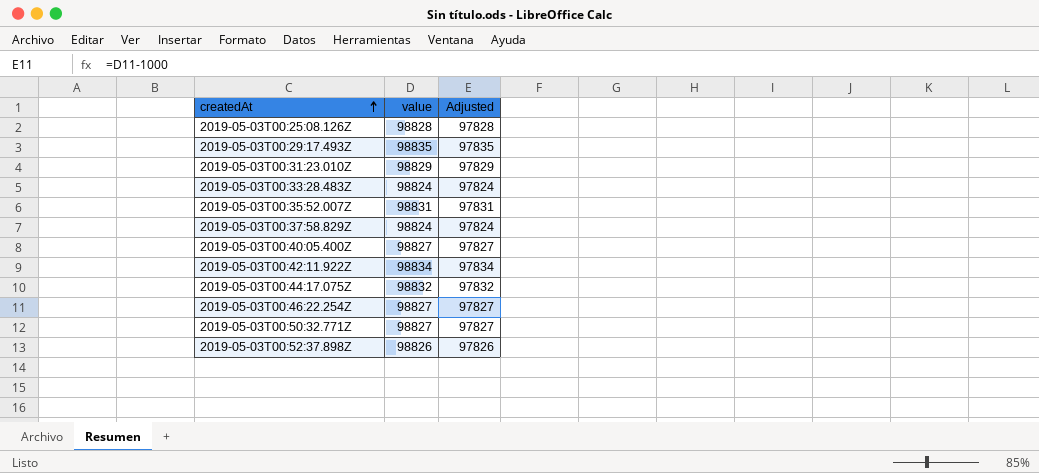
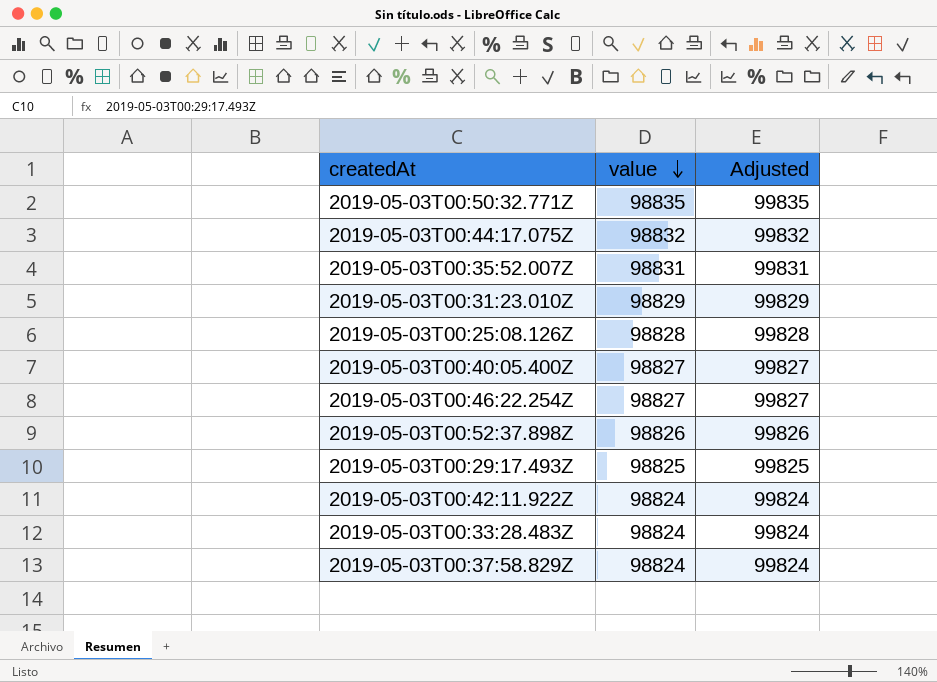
row order: createdAt ascending -> value descending
column Adjusted | formula: [value] - 1000 -> [value] + 1000
2019-05-03T00:50:32.771Z | value: 98827 -> 98835
2019-05-03T00:29:17.493Z | value: 98835 -> 98825
2019-05-03T00:42:11.922Z | value: 98834 -> 98824

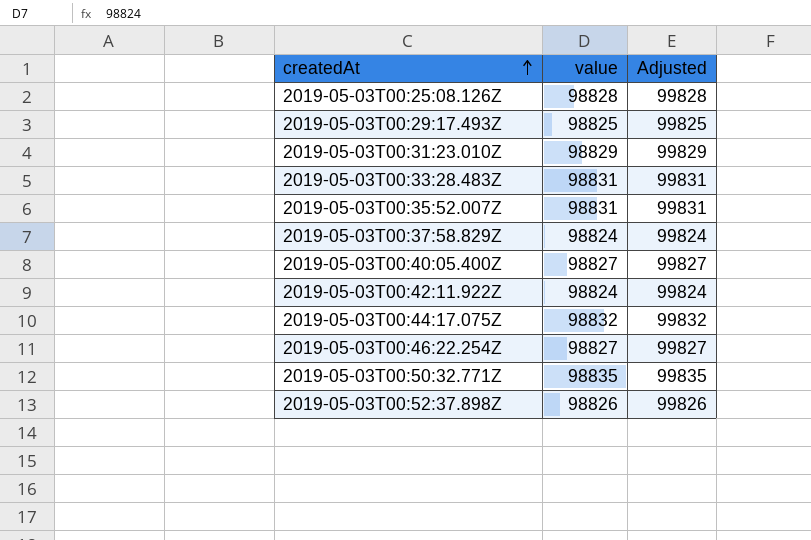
row order: value descending -> createdAt ascending
2019-05-03T00:33:28.483Z | value: 98824 -> 98831
2019-05-03T00:33:28.483Z | Adjusted: 99824 -> 99831

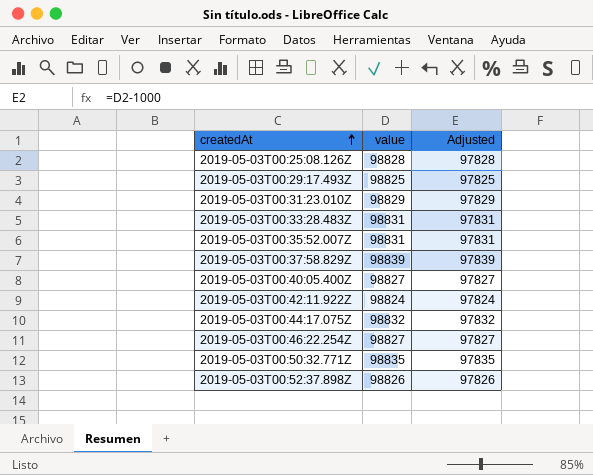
column Adjusted | formula: [value] + 1000 -> [value] - 1000
2019-05-03T00:37:58.829Z | value: 98824 -> 98839

